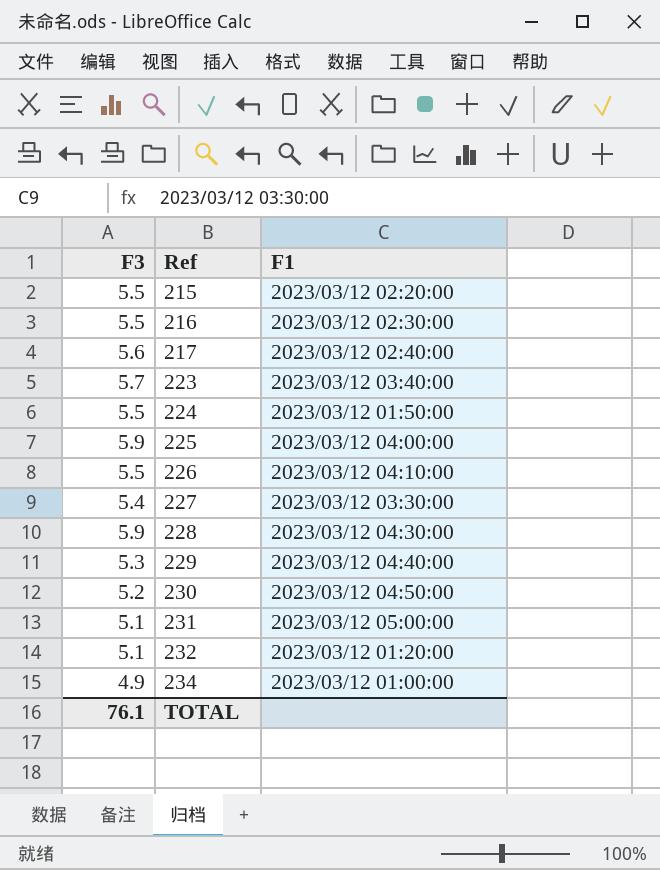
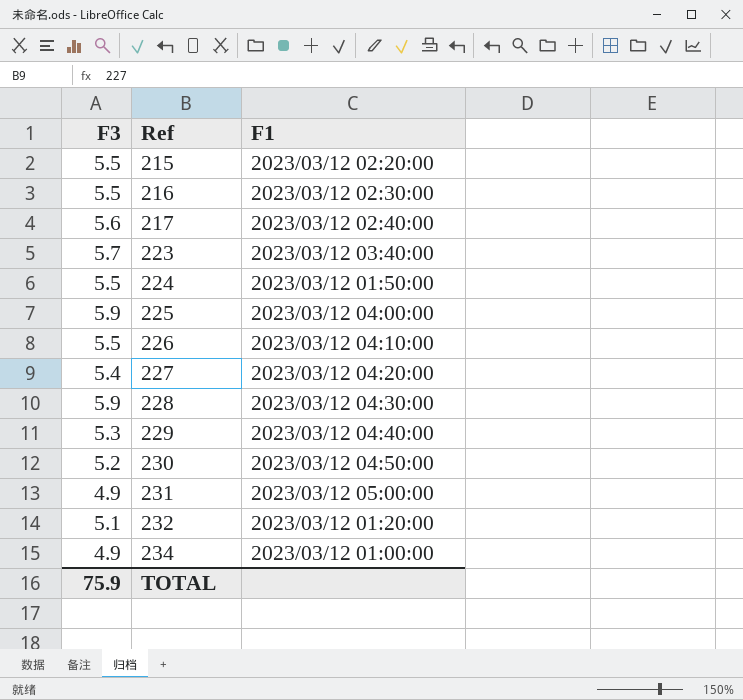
227 | F1: 2023/03/12 03:30:00 -> 2023/03/12 04:20:00
231 | F3: 5.1 -> 4.9
TOTAL | F3: 76.1 -> 75.9

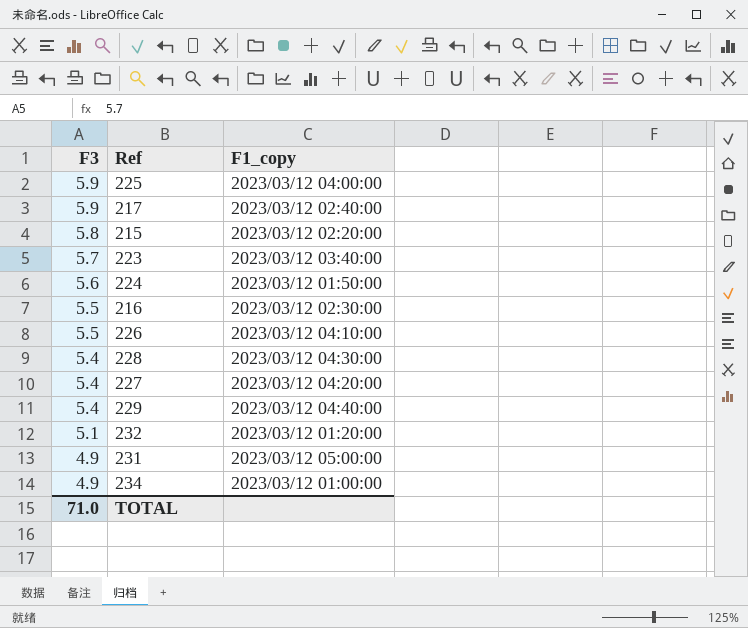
row order: Ref ascending -> F3 descending
column name: F1 -> F1_copy
row 230: 5.2 | 2023/03/12 04:50:00 -> none
217 | F3: 5.6 -> 5.9
215 | F3: 5.5 -> 5.8
224 | F3: 5.5 -> 5.6
228 | F3: 5.9 -> 5.4
229 | F3: 5.3 -> 5.4
TOTAL | F3: 75.9 -> 71.0

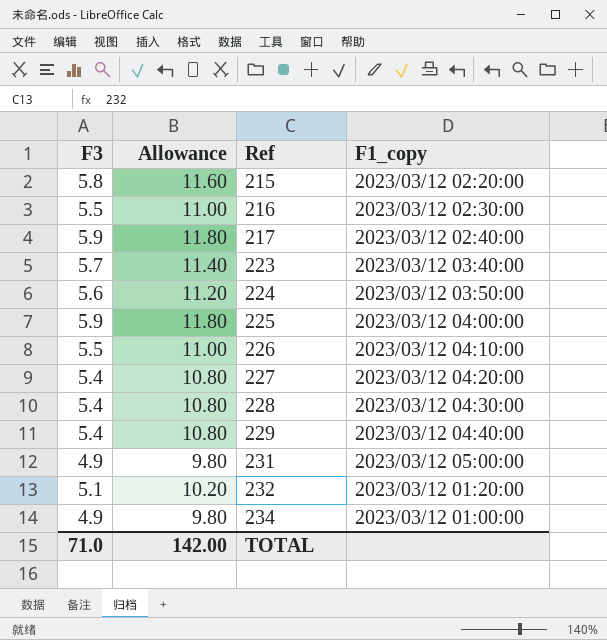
row order: F3 descending -> Ref ascending
column Allowance | formula: none -> [F3] * 2
224 | F1_copy: 2023/03/12 01:50:00 -> 2023/03/12 03:50:00

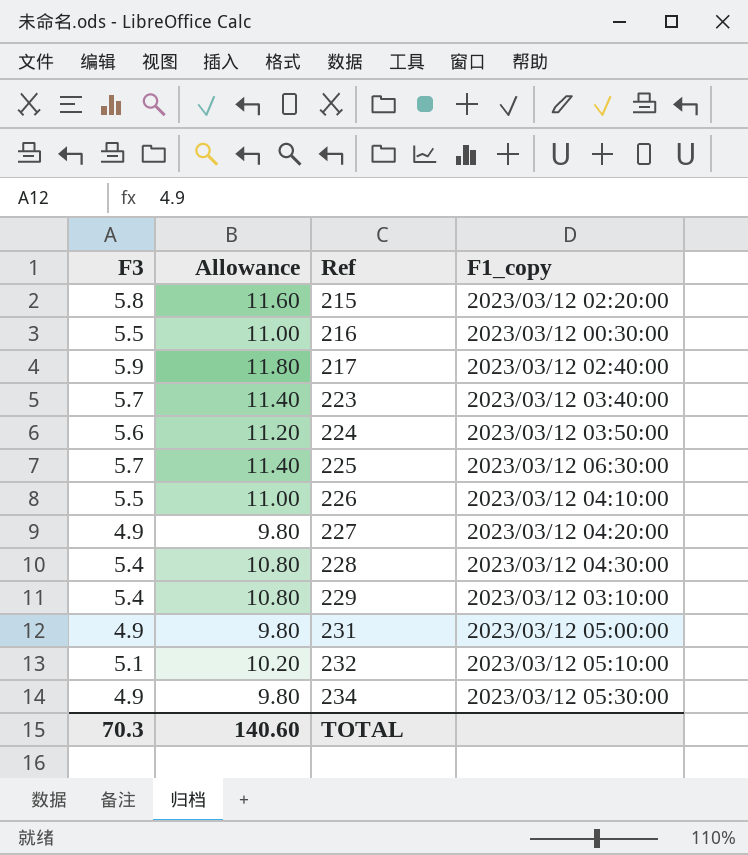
216 | F1_copy: 2023/03/12 02:30:00 -> 2023/03/12 00:30:00
225 | F3: 5.9 -> 5.7
225 | Allowance: 11.80 -> 11.40
225 | F1_copy: 2023/03/12 04:00:00 -> 2023/03/12 06:30:00
227 | F3: 5.4 -> 4.9
227 | Allowance: 10.80 -> 9.80
229 | F1_copy: 2023/03/12 04:40:00 -> 2023/03/12 03:10:00
232 | F1_copy: 2023/03/12 01:20:00 -> 2023/03/12 05:10:00
234 | F1_copy: 2023/03/12 01:00:00 -> 2023/03/12 05:30:00
TOTAL | F3: 71.0 -> 70.3
TOTAL | Allowance: 142.00 -> 140.60

